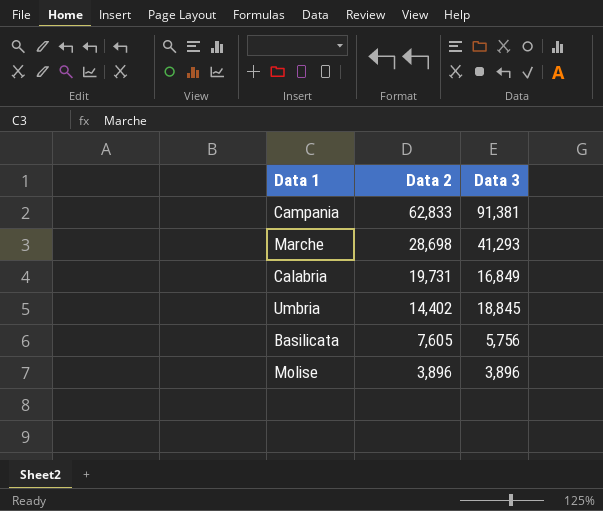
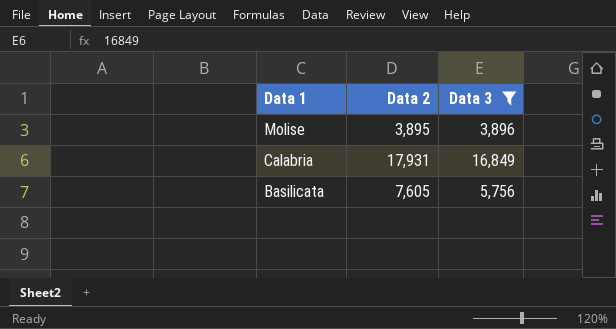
filter: none -> Data 3 <= 16,849
row order: Data 2 descending -> Data 1 descending
Molise | Data 2: 3,896 -> 3,895
Calabria | Data 2: 19,731 -> 17,931

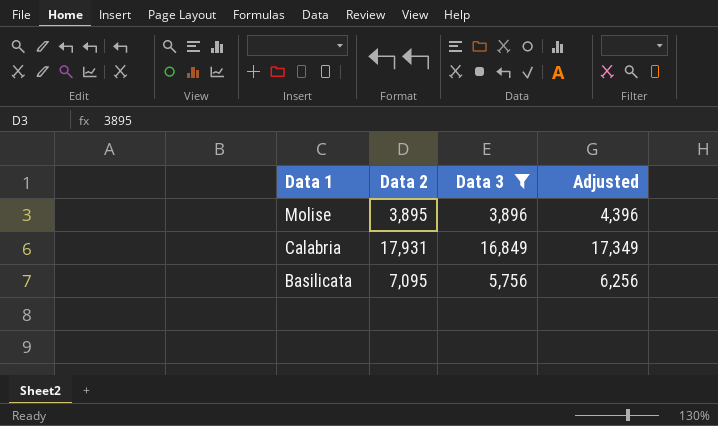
column Adjusted | formula: none -> [Data 3] + 500
Basilicata | Data 2: 7,605 -> 7,095

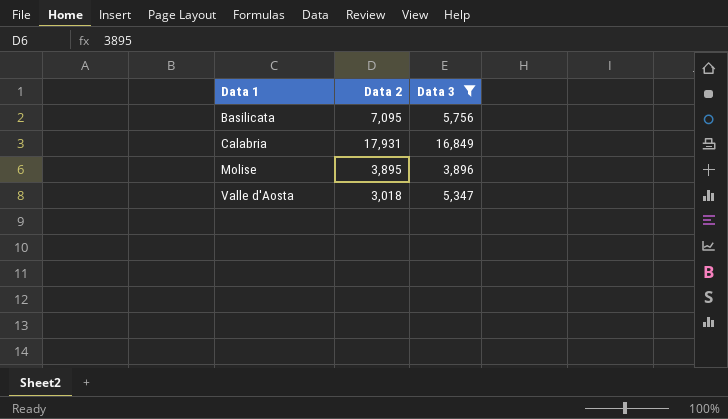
row order: Data 1 descending -> Data 1 ascending
column Adjusted | formula: [Data 3] + 500 -> none
row Valle d'Aosta: none -> 3,018 | 5,347

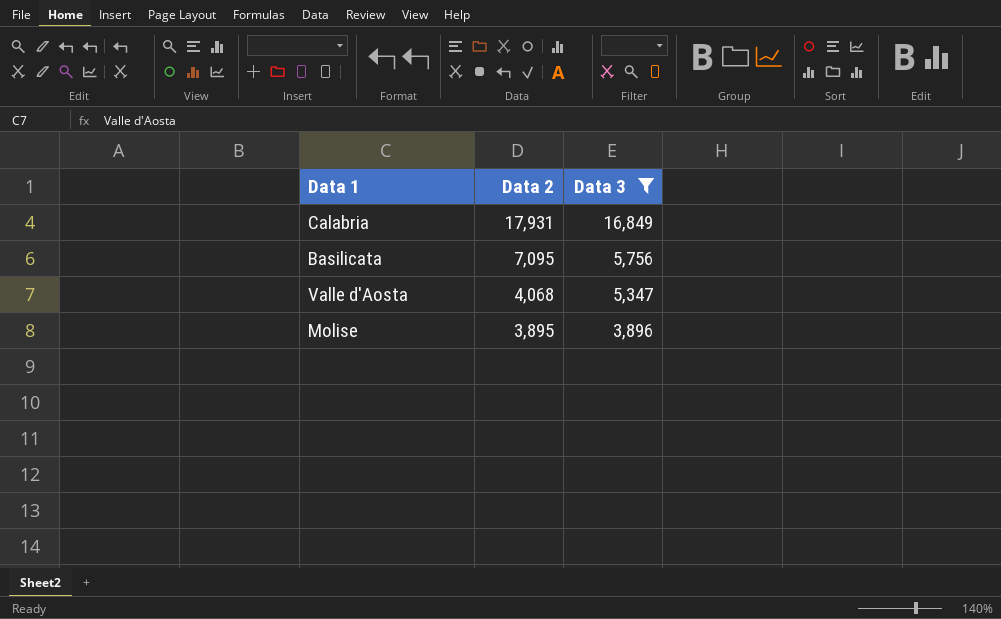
row order: Data 1 ascending -> Data 2 descending
Valle d'Aosta | Data 2: 3,018 -> 4,068

